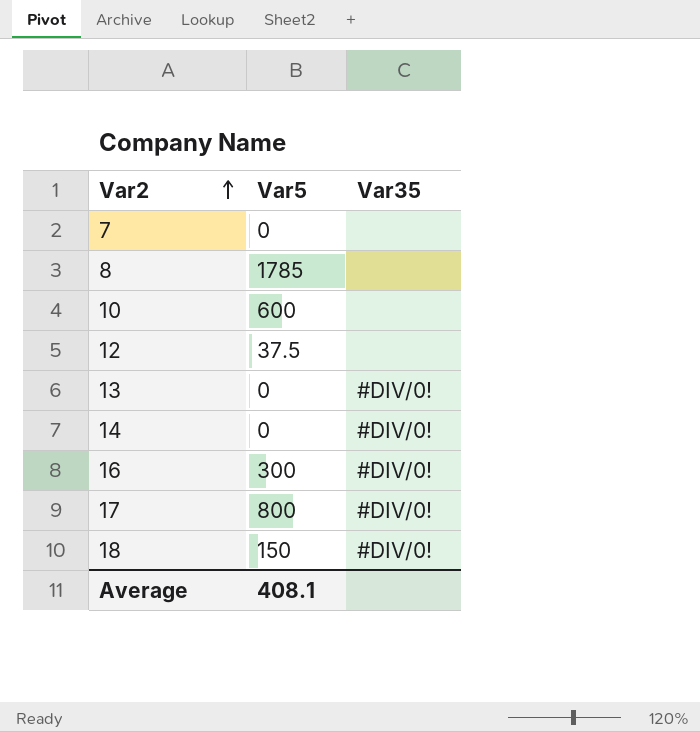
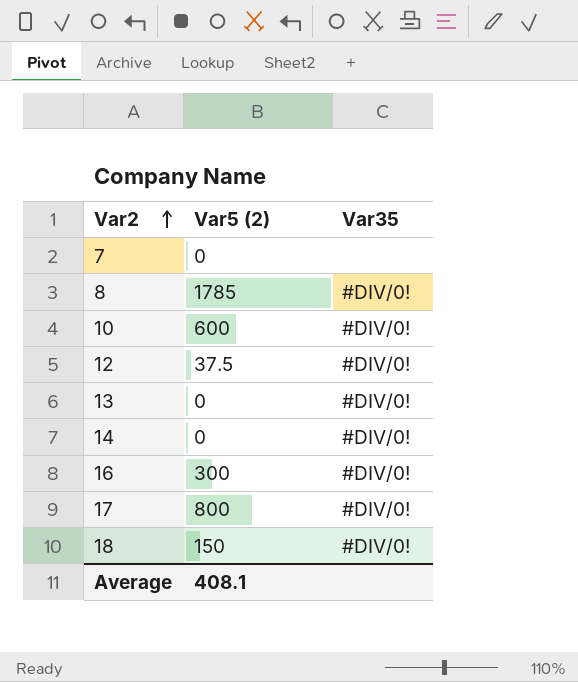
column name: Var5 -> Var5 (2)
8 | Var35: none -> #DIV/0!
10 | Var35: none -> #DIV/0!
12 | Var35: none -> #DIV/0!

